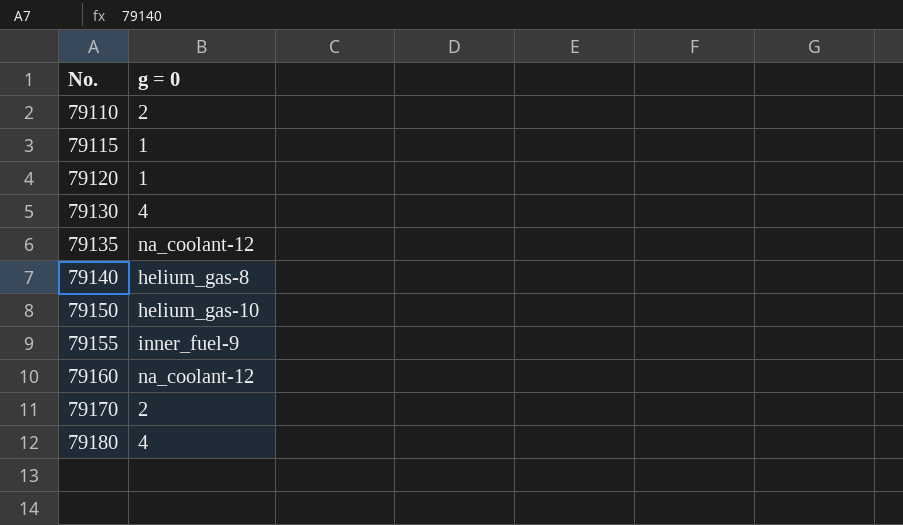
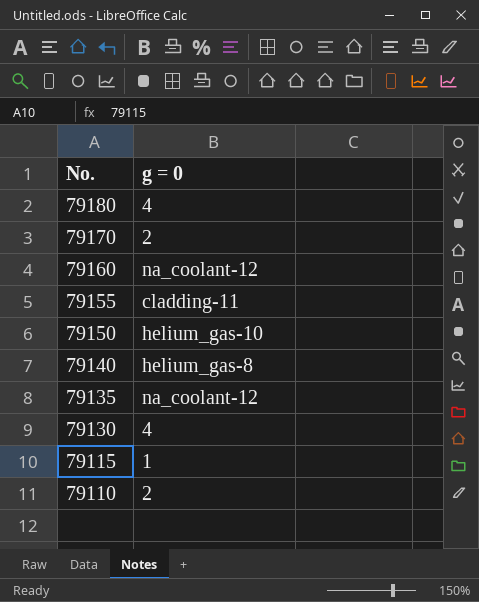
row order: No. ascending -> No. descending
row 79120: 1 -> none
79155 | g = 0: inner_fuel-9 -> cladding-11

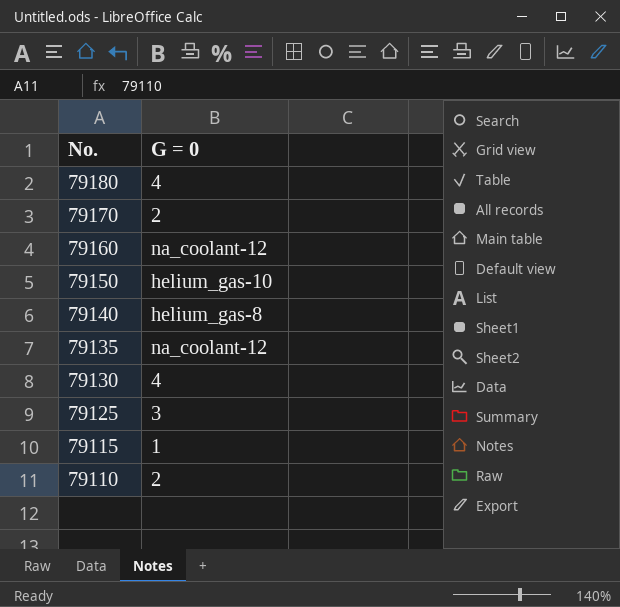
column name: g = 0 -> G = 0
row 79155: cladding-11 -> none
row 79125: none -> 3

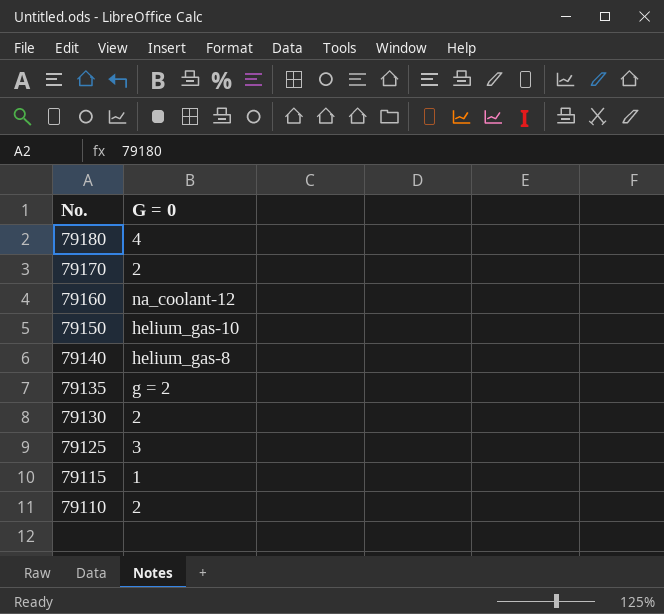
79135 | G = 0: na_coolant-12 -> g = 2
79130 | G = 0: 4 -> 2

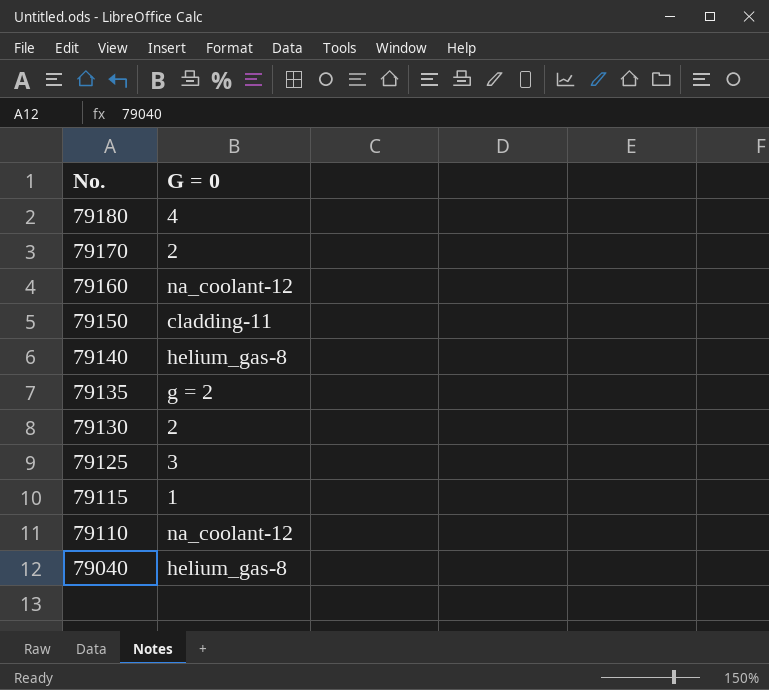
79150 | G = 0: helium_gas-10 -> cladding-11
79110 | G = 0: 2 -> na_coolant-12
row 79040: none -> helium_gas-8

